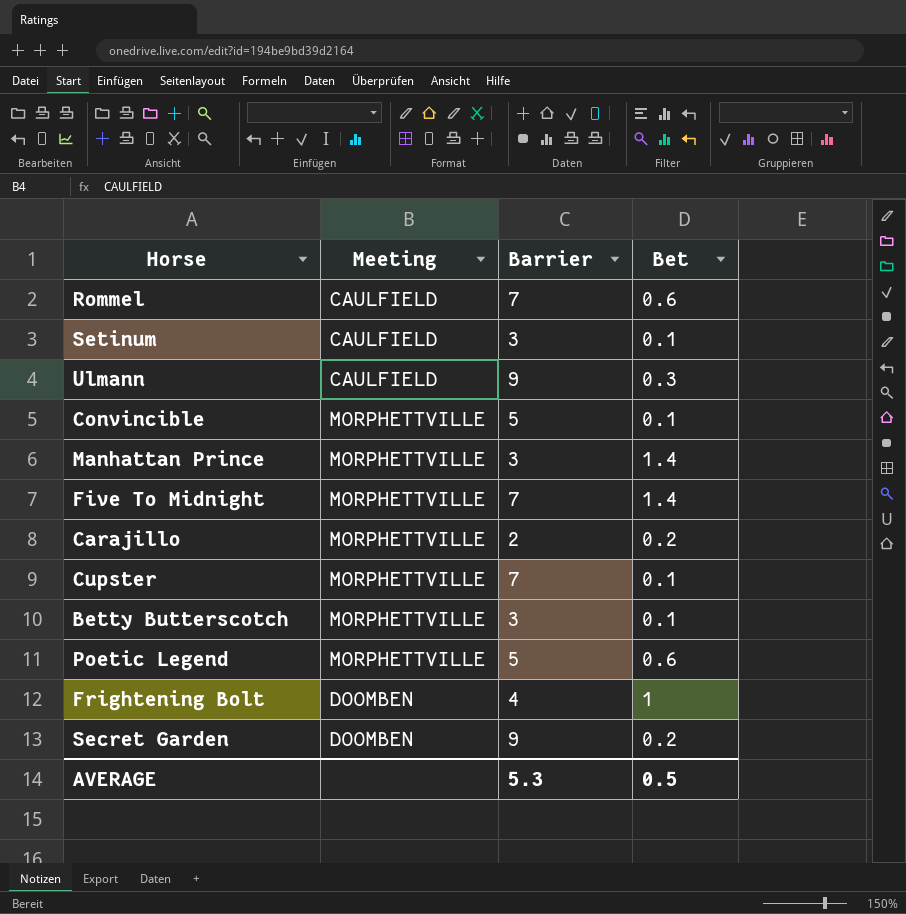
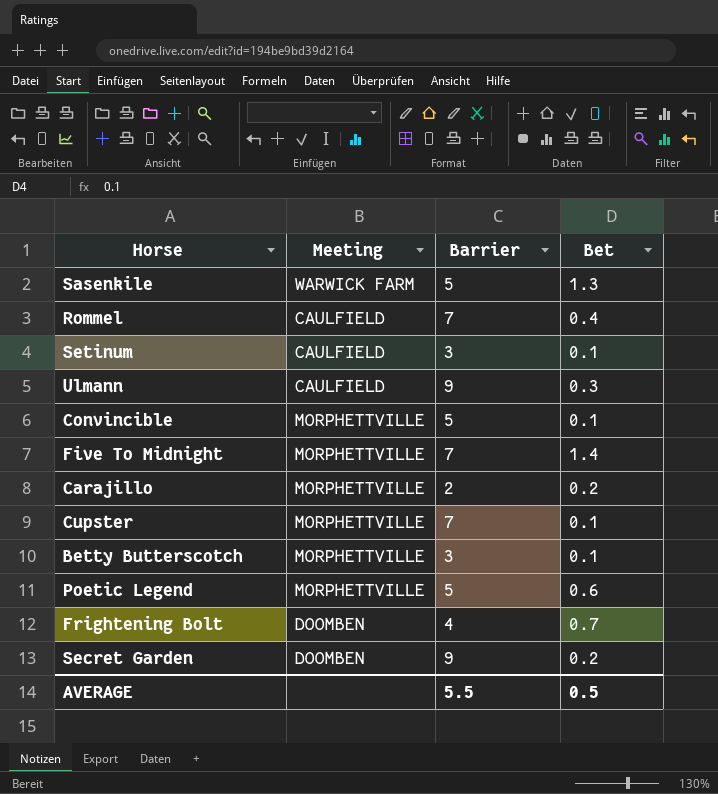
row Manhattan Prince: MORPHETTVILLE | 3 | 1.4 -> none
row Sasenkile: none -> WARWICK FARM | 5 | 1.3
Rommel | Bet: 0.6 -> 0.4
Frightening Bolt | Bet: 1 -> 0.7
AVERAGE | Barrier: 5.3 -> 5.5

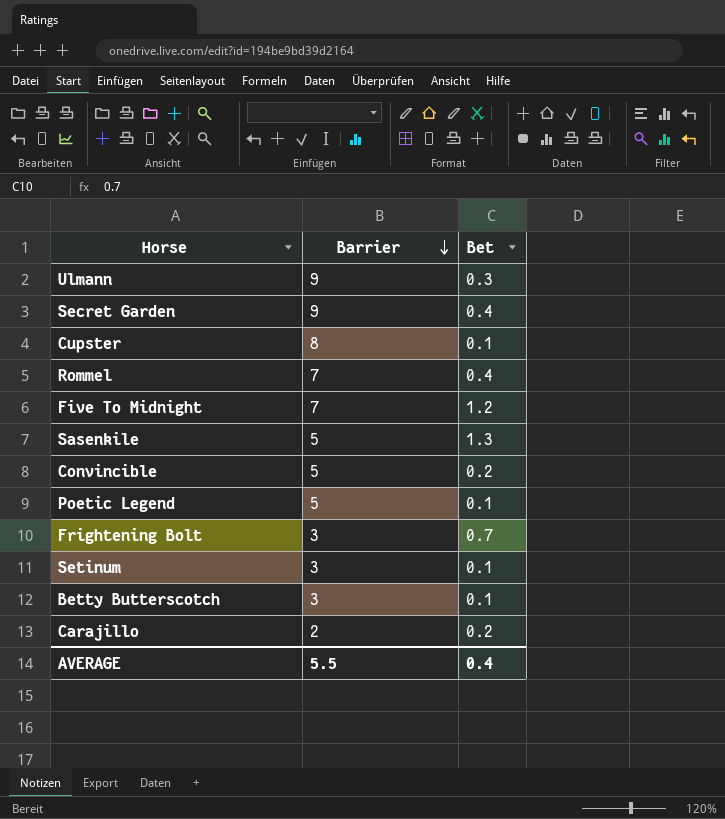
row order: none -> Barrier descending
column Meeting | position: 2 -> none
Secret Garden | Bet: 0.2 -> 0.4
Cupster | Barrier: 7 -> 8
Five To Midnight | Bet: 1.4 -> 1.2
Convincible | Bet: 0.1 -> 0.2
Poetic Legend | Bet: 0.6 -> 0.1
Frightening Bolt | Barrier: 4 -> 3
AVERAGE | Bet: 0.5 -> 0.4

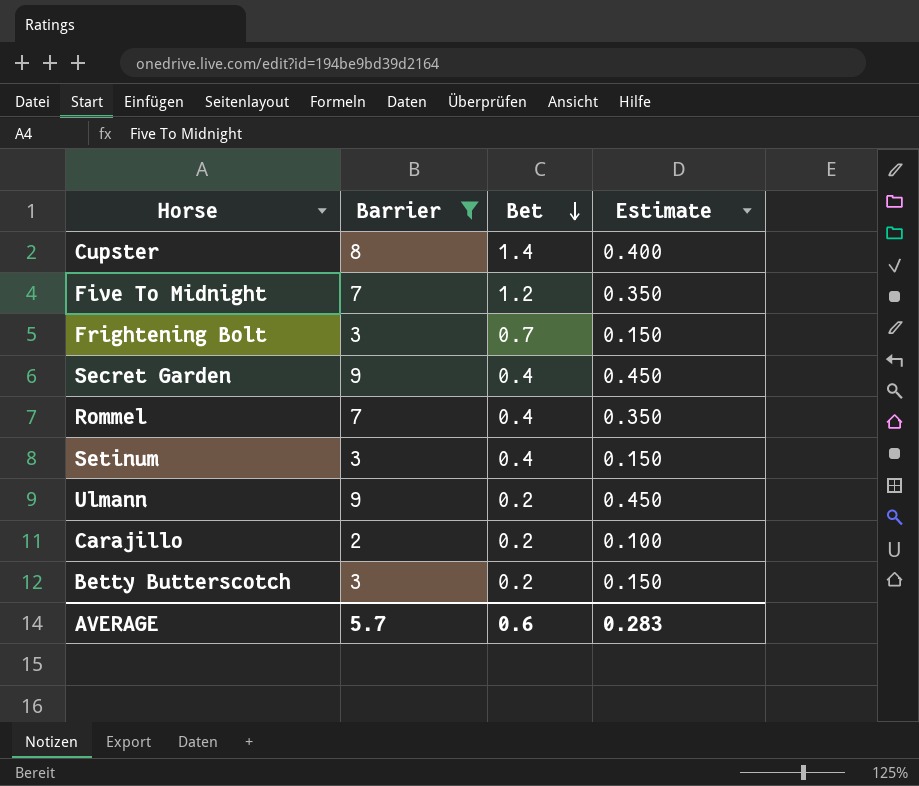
filter: none -> Barrier != 5
row order: Barrier descending -> Bet descending
column Estimate | formula: none -> [Barrier] * 0.05
Cupster | Bet: 0.1 -> 1.4
Setinum | Bet: 0.1 -> 0.4
Ulmann | Bet: 0.3 -> 0.2
Betty Butterscotch | Bet: 0.1 -> 0.2
AVERAGE | Barrier: 5.5 -> 5.7
AVERAGE | Bet: 0.4 -> 0.6

